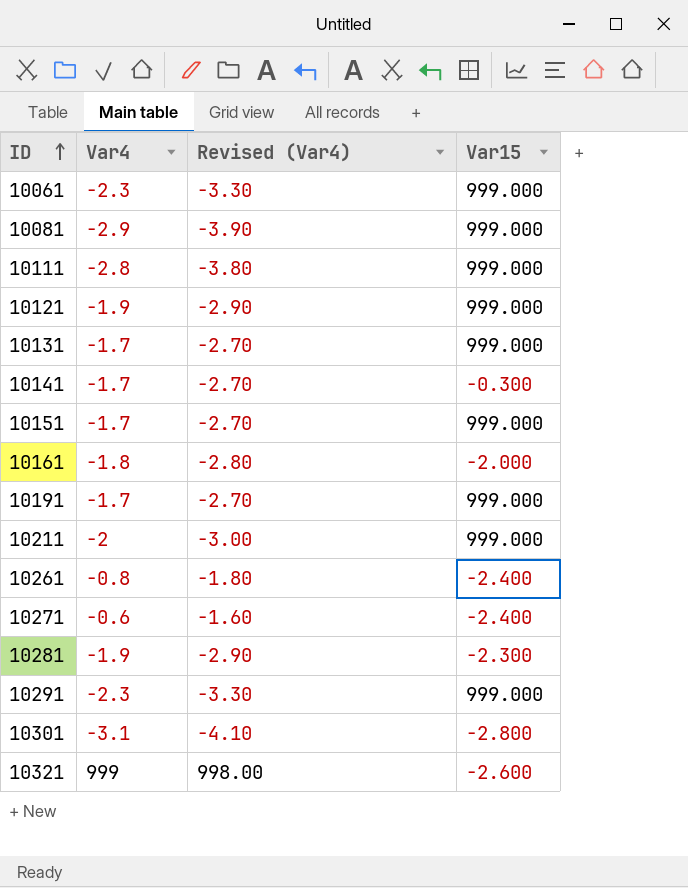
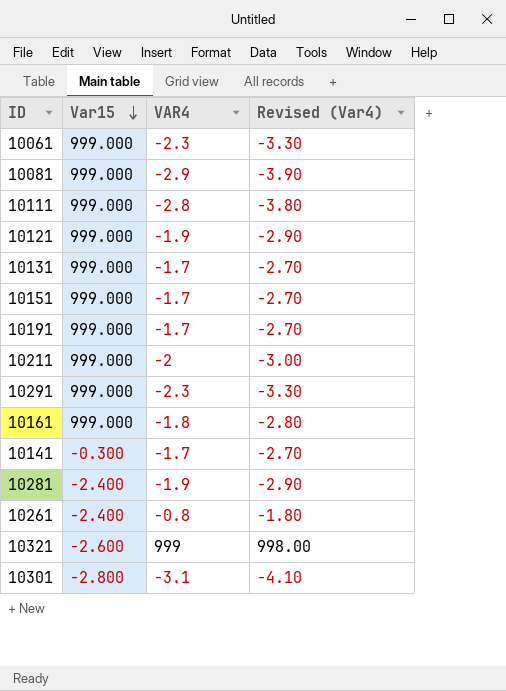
row order: ID ascending -> Var15 descending
column Var15 | position: 4 -> 2
column name: Var4 -> VAR4
row 10271: -0.6 | -1.60 | -2.400 -> none
10161 | Var15: -2.000 -> 999.000
10281 | Var15: -2.300 -> -2.400

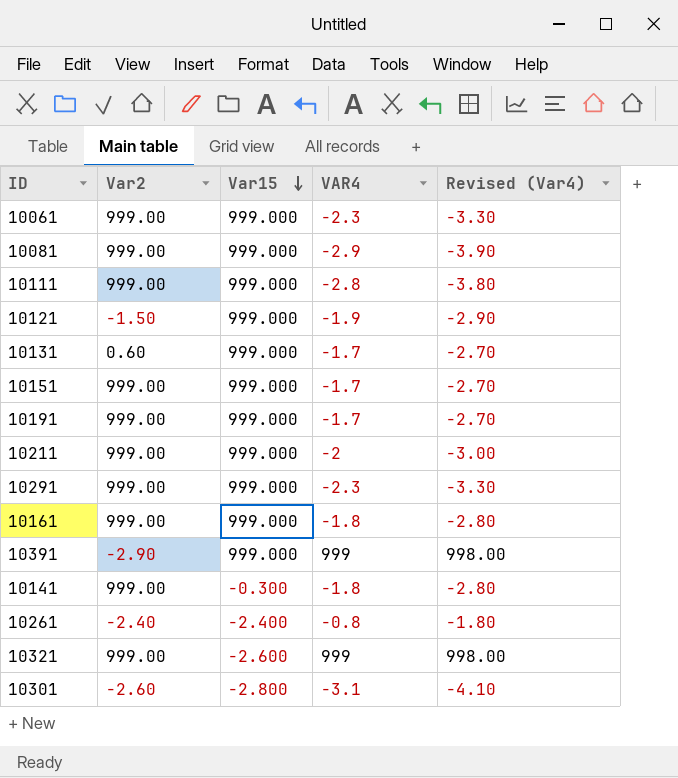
column Var2 | position: none -> 2
row 10281: -2.400 | -1.9 | -2.90 -> none
row 10391: none -> -2.90 | 999.000 | 999 | 998.00
10141 | VAR4: -1.7 -> -1.8
10141 | Revised (Var4): -2.70 -> -2.80

